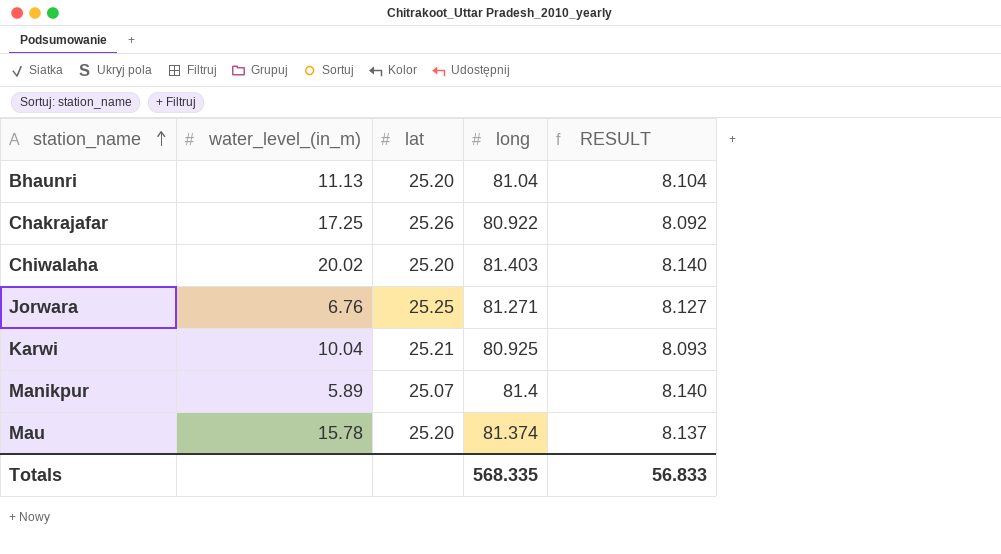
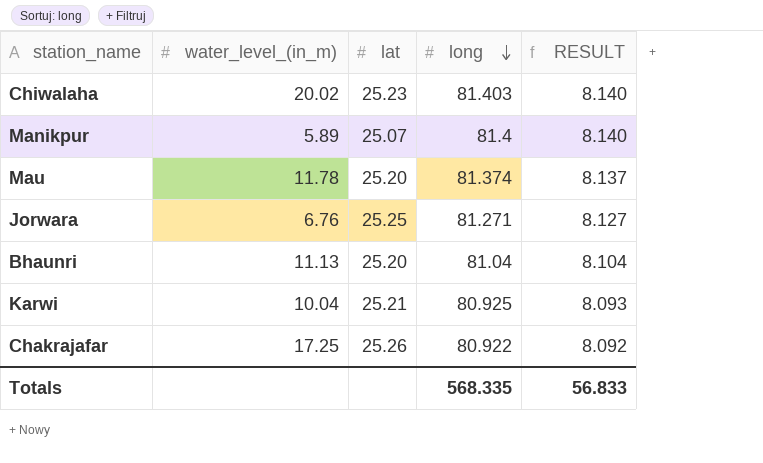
row order: station_name ascending -> long descending
Chiwalaha | lat: 25.20 -> 25.23
Mau | water_level_(in_m): 15.78 -> 11.78

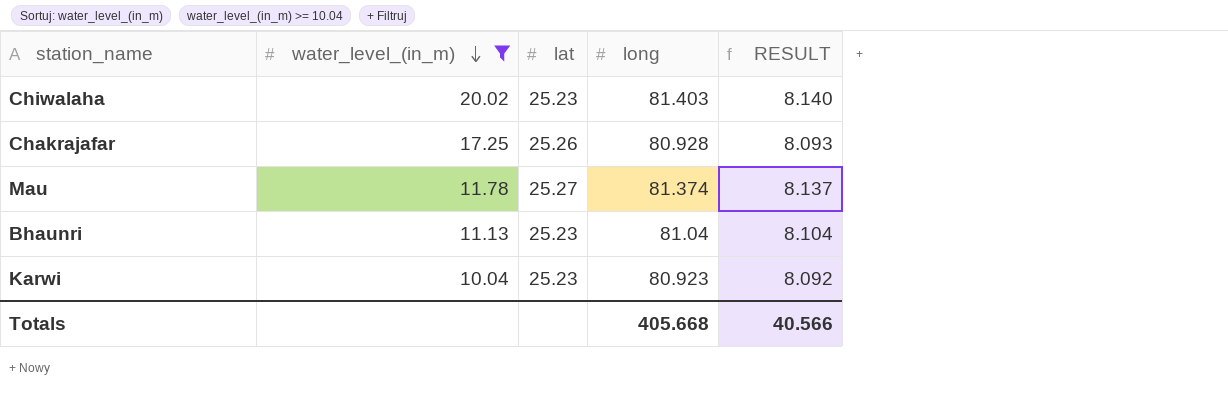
filter: none -> water_level_(in_m) >= 10.04
row order: long descending -> water_level_(in_m) descending
Chakrajafar | long: 80.922 -> 80.928
Chakrajafar | RESULT: 8.092 -> 8.093
Mau | lat: 25.20 -> 25.27
Bhaunri | lat: 25.20 -> 25.23
Karwi | lat: 25.21 -> 25.23
Karwi | long: 80.925 -> 80.923
Karwi | RESULT: 8.093 -> 8.092
Totals | long: 568.335 -> 405.668
Totals | RESULT: 56.833 -> 40.566

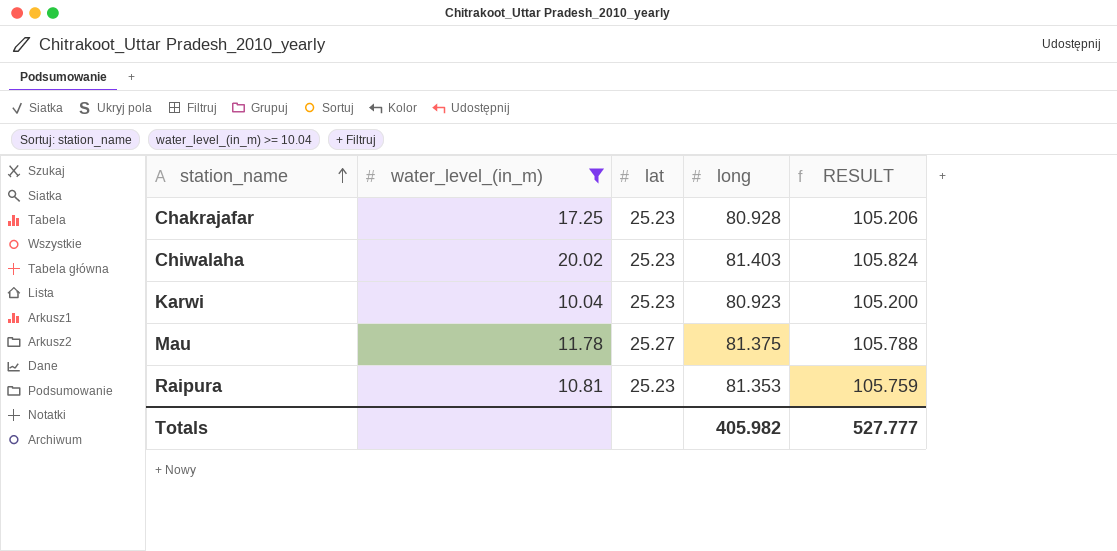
row order: water_level_(in_m) descending -> station_name ascending
column RESULT | formula: [long] * 0.1 -> [long] * 1.3
row Bhaunri: 11.13 | 25.23 | 81.04 | 8.104 -> none
Chakrajafar | lat: 25.26 -> 25.23
Mau | long: 81.374 -> 81.375
row Raipura: none -> 10.81 | 25.23 | 81.353 | 105.759
Totals | long: 405.668 -> 405.982
Totals | RESULT: 40.566 -> 527.777

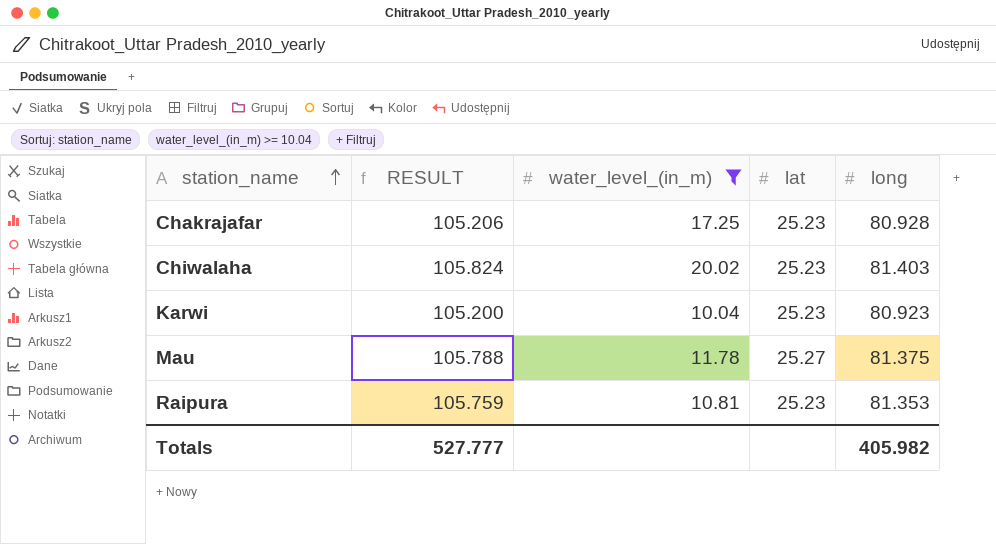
column RESULT | position: 5 -> 2

